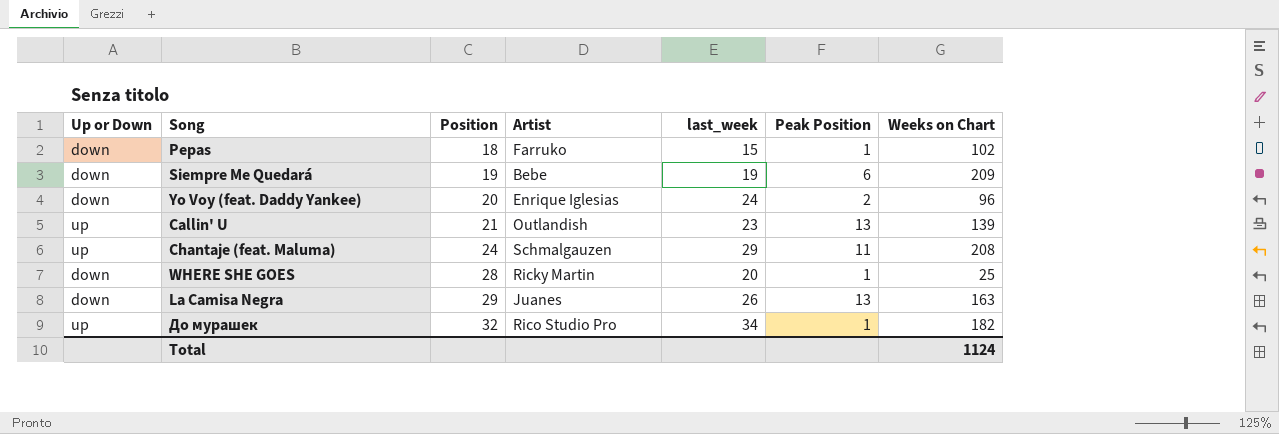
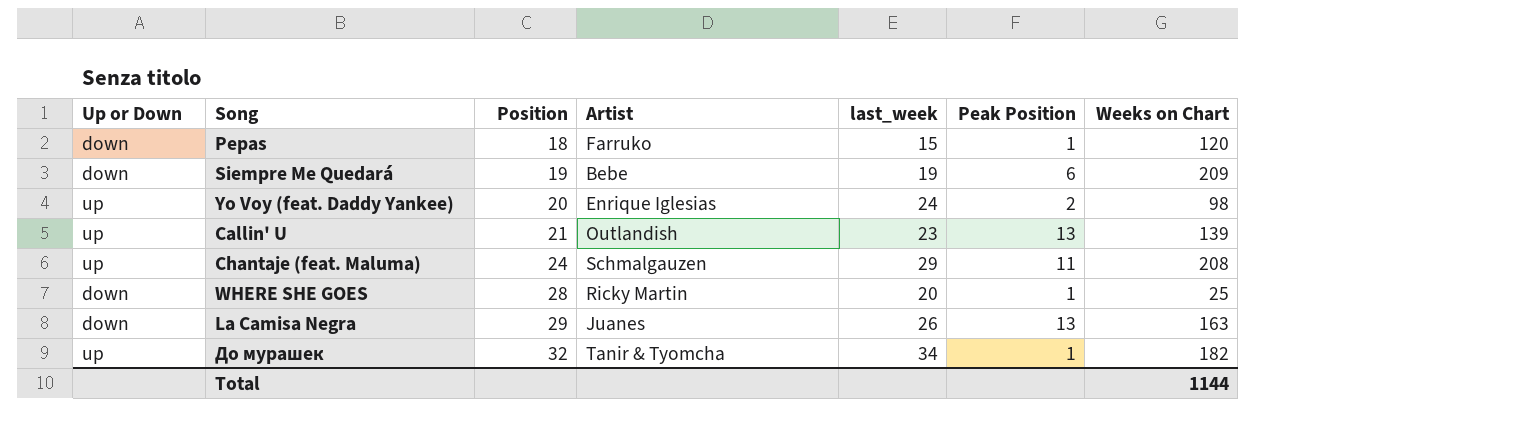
Pepas | Weeks on Chart: 102 -> 120
Yo Voy (feat. Daddy Yankee) | Up or Down: down -> up
Yo Voy (feat. Daddy Yankee) | Weeks on Chart: 96 -> 98
До мурашек | Artist: Rico Studio Pro -> Tanir & Tyomcha
Total | Weeks on Chart: 1124 -> 1144

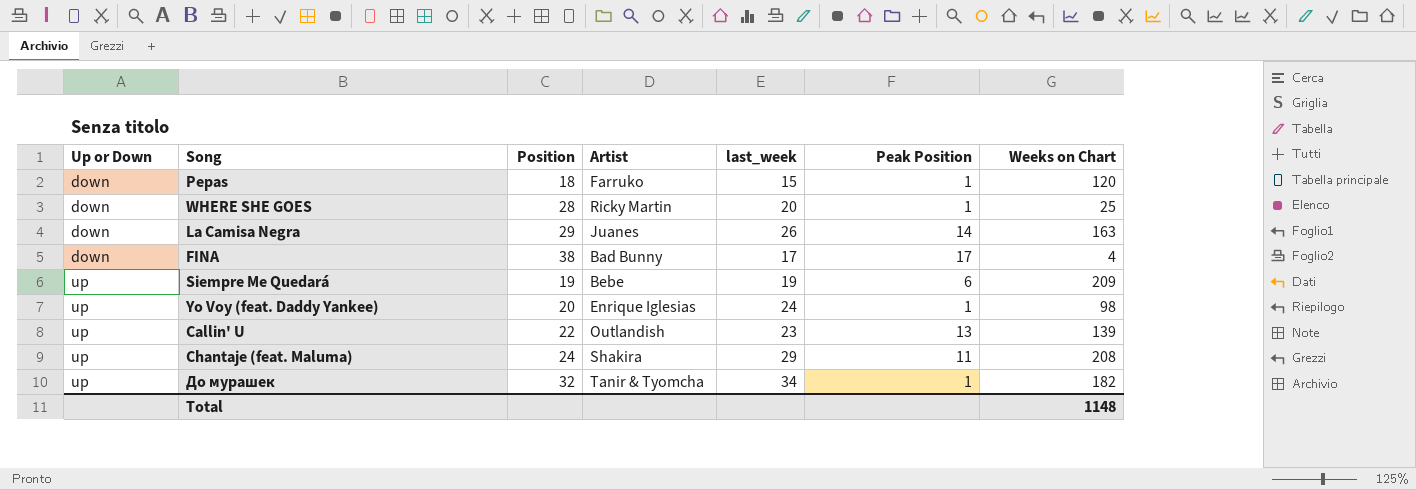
row order: Position ascending -> Up or Down ascending
La Camisa Negra | Peak Position: 13 -> 14
row FINA: none -> down | 38 | Bad Bunny | 17 | 17 | 4
Siempre Me Quedará | Up or Down: down -> up
Yo Voy (feat. Daddy Yankee) | Peak Position: 2 -> 1
Callin' U | Position: 21 -> 22
Chantaje (feat. Maluma) | Artist: Schmalgauzen -> Shakira
Total | Weeks on Chart: 1144 -> 1148

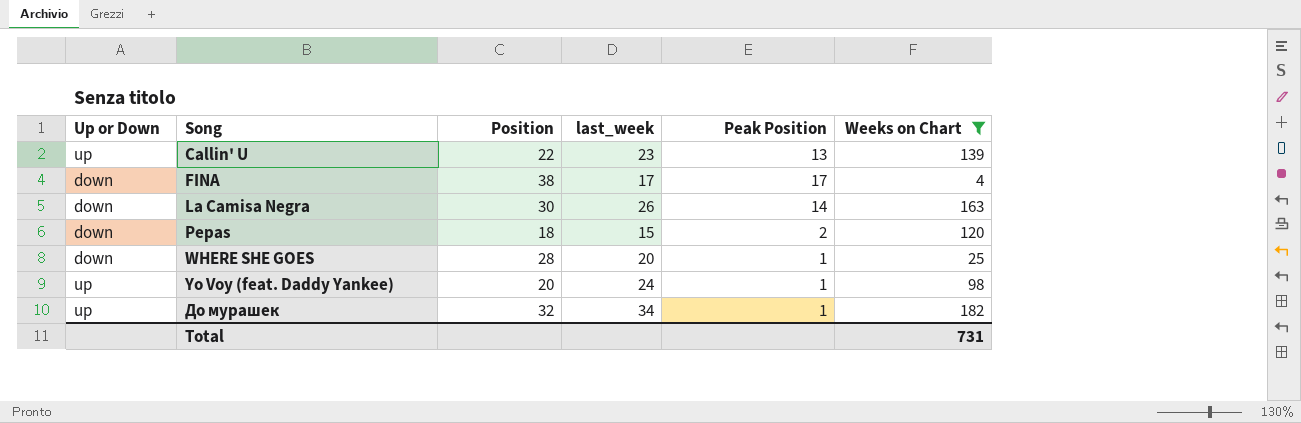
filter: none -> Weeks on Chart <= 182
row order: Up or Down ascending -> Song ascending
column Artist | position: 4 -> none
La Camisa Negra | Position: 29 -> 30
Pepas | Peak Position: 1 -> 2
Total | Weeks on Chart: 1148 -> 731

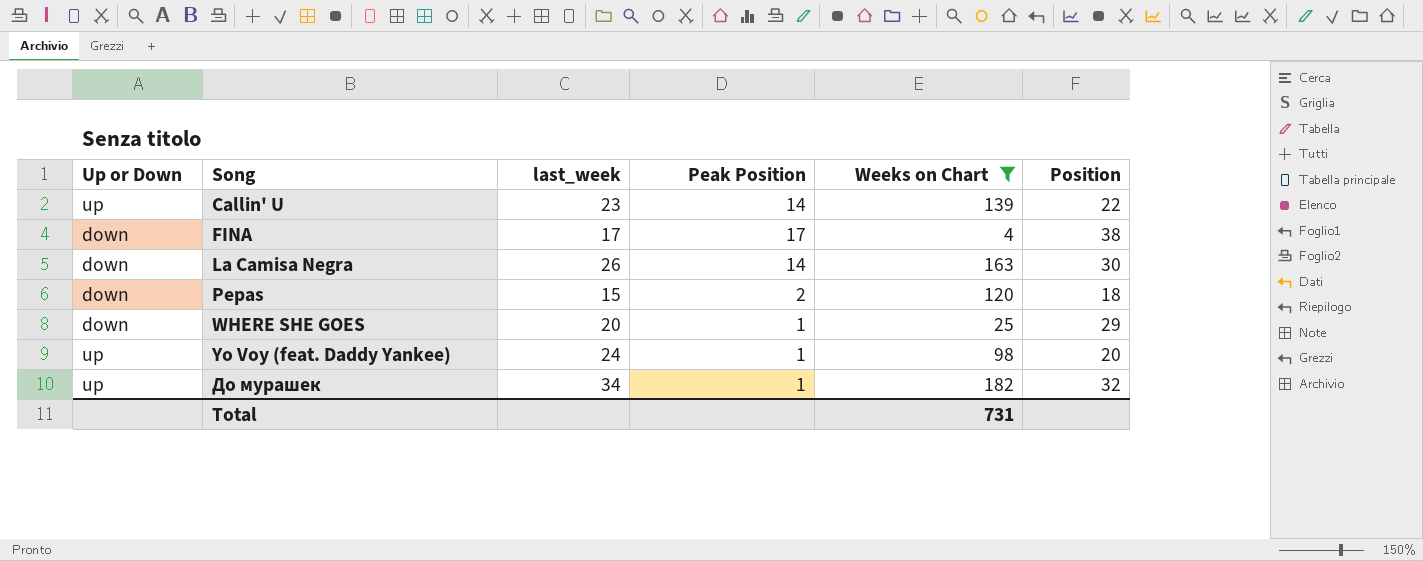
column Position | position: 3 -> 6
Callin' U | Peak Position: 13 -> 14
WHERE SHE GOES | Position: 28 -> 29

